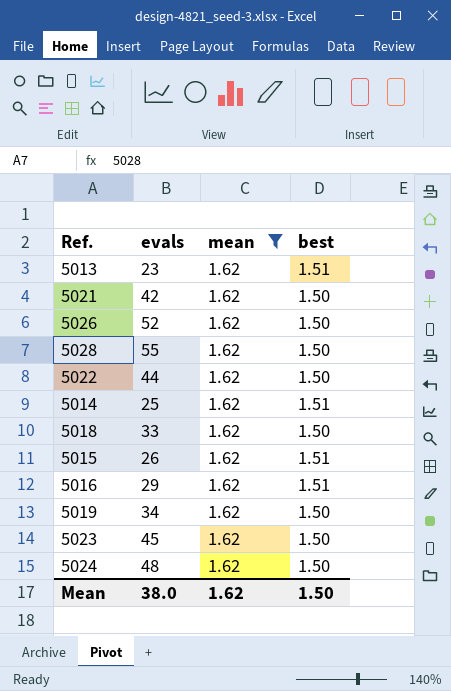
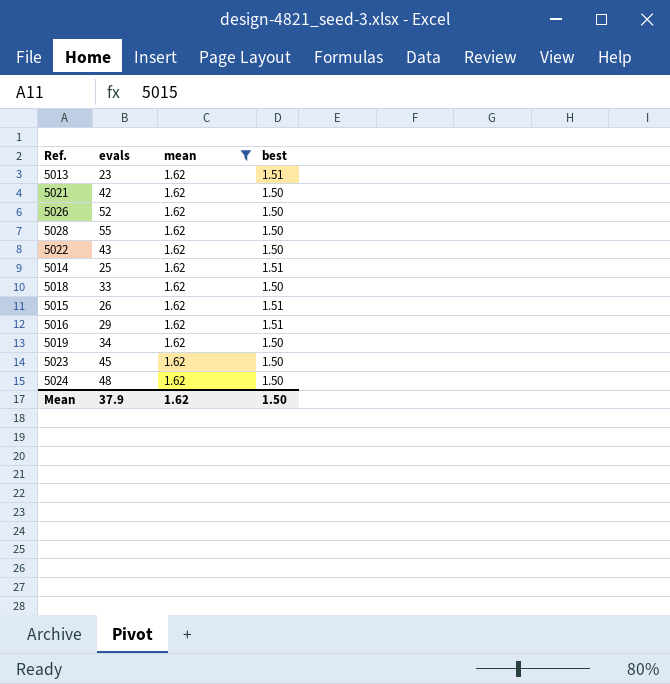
5022 | evals: 44 -> 43
Mean | evals: 38.0 -> 37.9

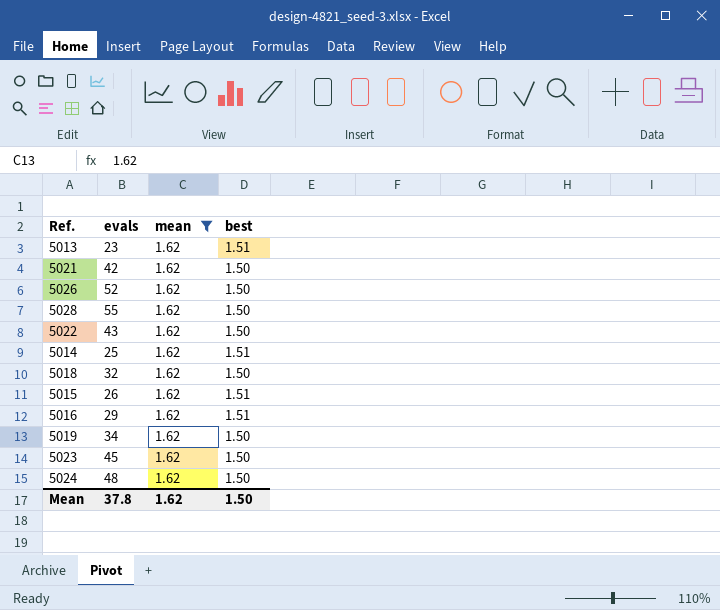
5018 | evals: 33 -> 32
Mean | evals: 37.9 -> 37.8

